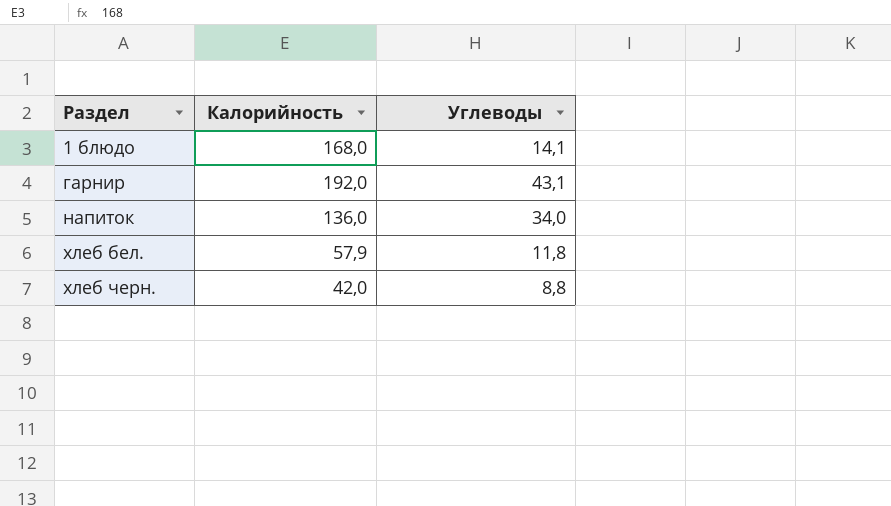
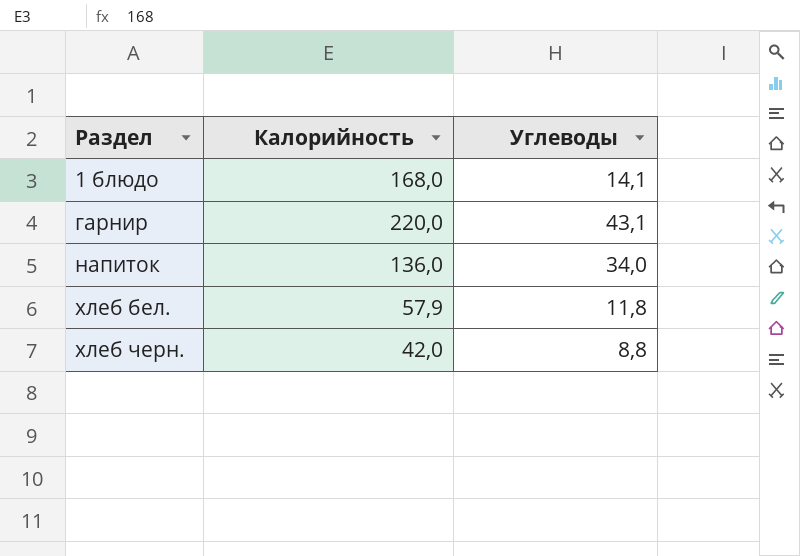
гарнир | Калорийность: 192,0 -> 220,0

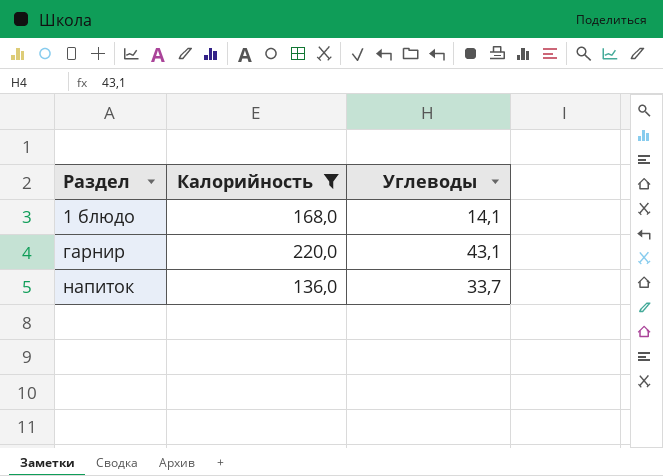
filter: none -> Калорийность >= 136,0
напиток | Углеводы: 34,0 -> 33,7

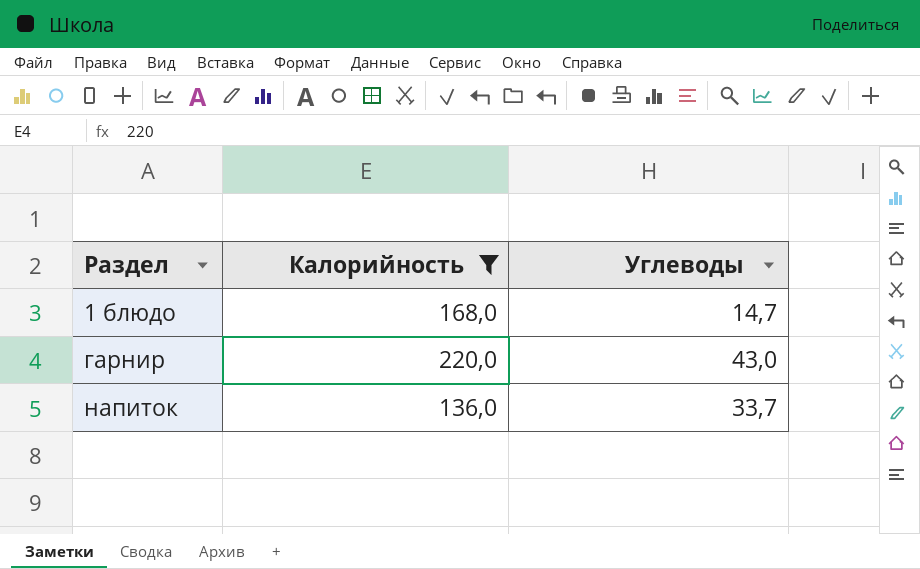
1 блюдо | Углеводы: 14,1 -> 14,7
гарнир | Углеводы: 43,1 -> 43,0

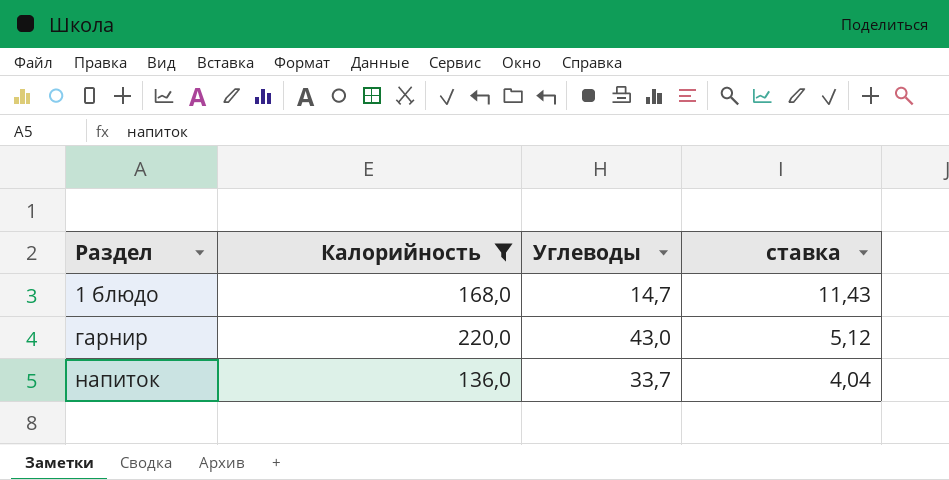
column ставка | formula: none -> [Калорийность] / [Углеводы]

